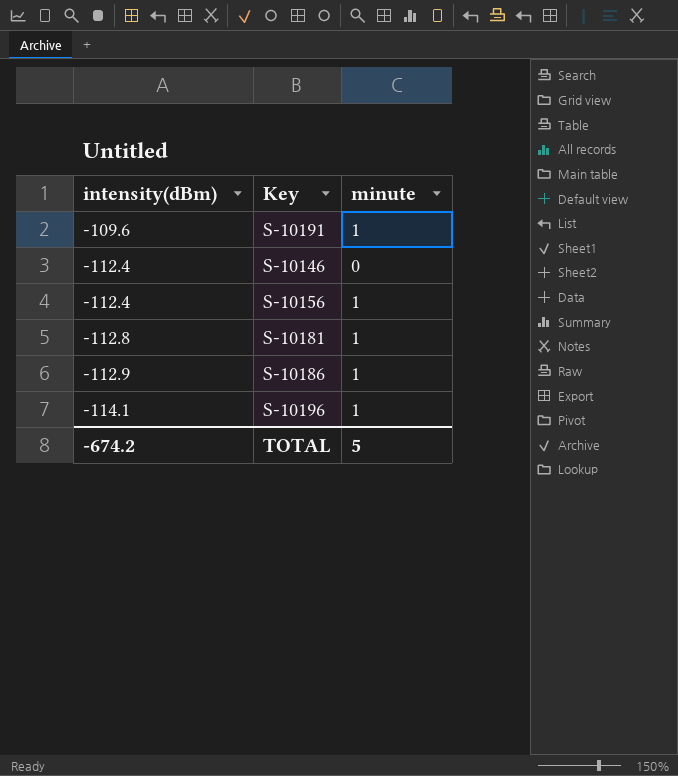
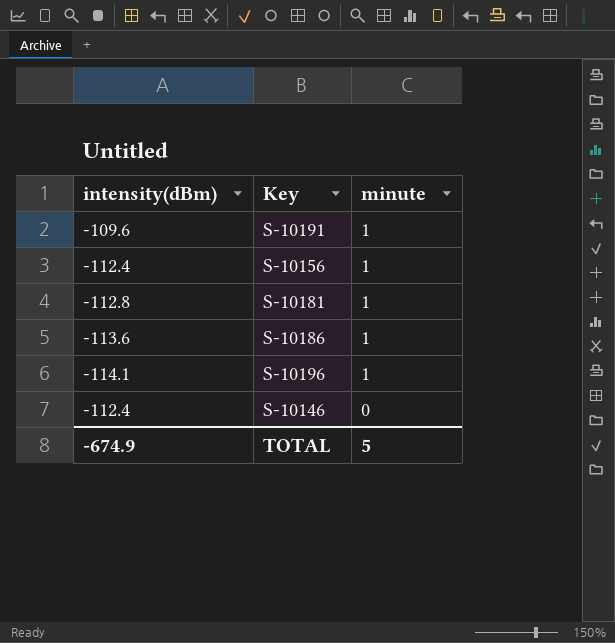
row order: intensity(dBm) descending -> minute descending
S-10186 | intensity(dBm): -112.9 -> -113.6
TOTAL | intensity(dBm): -674.2 -> -674.9

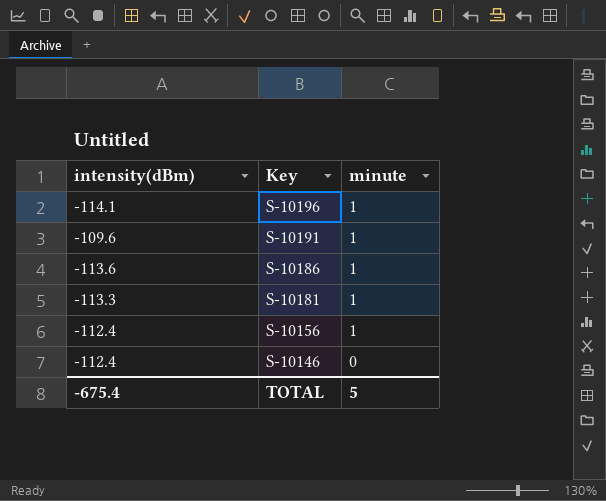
row order: minute descending -> Key descending
S-10181 | intensity(dBm): -112.8 -> -113.3
TOTAL | intensity(dBm): -674.9 -> -675.4

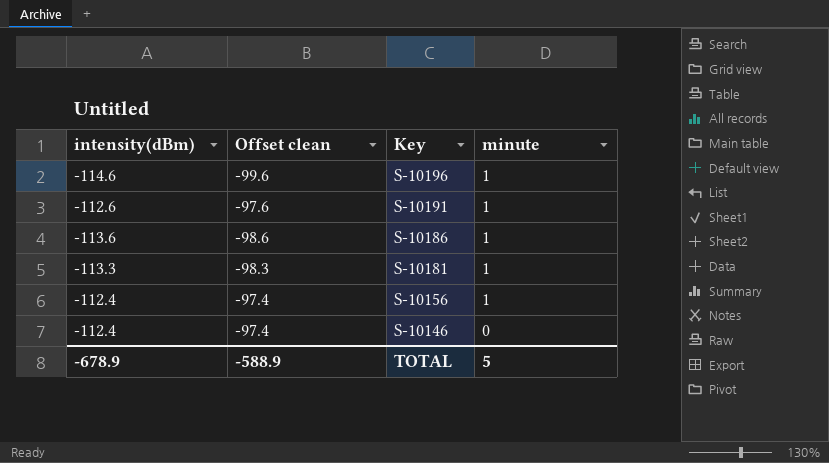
column Offset clean | formula: none -> [intensity(dBm)] + 15
S-10196 | intensity(dBm): -114.1 -> -114.6
S-10191 | intensity(dBm): -109.6 -> -112.6
TOTAL | intensity(dBm): -675.4 -> -678.9

